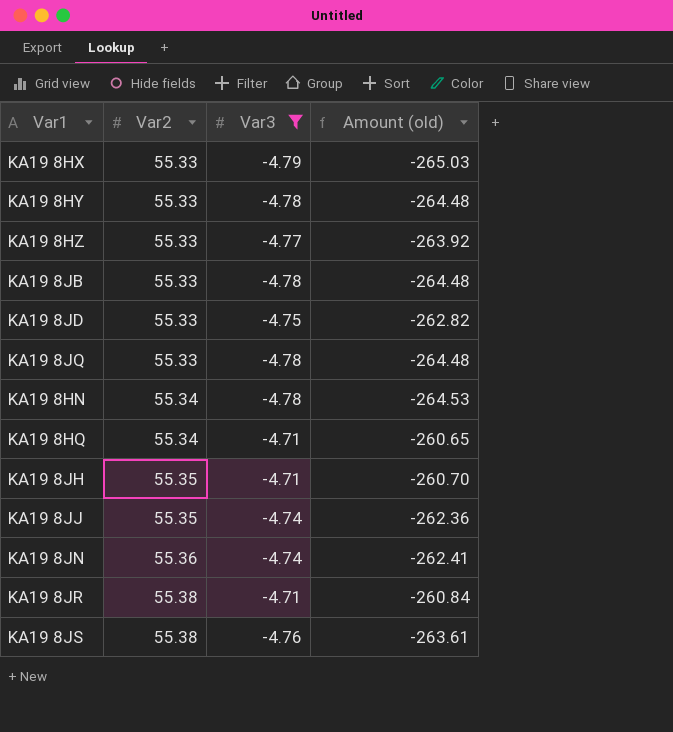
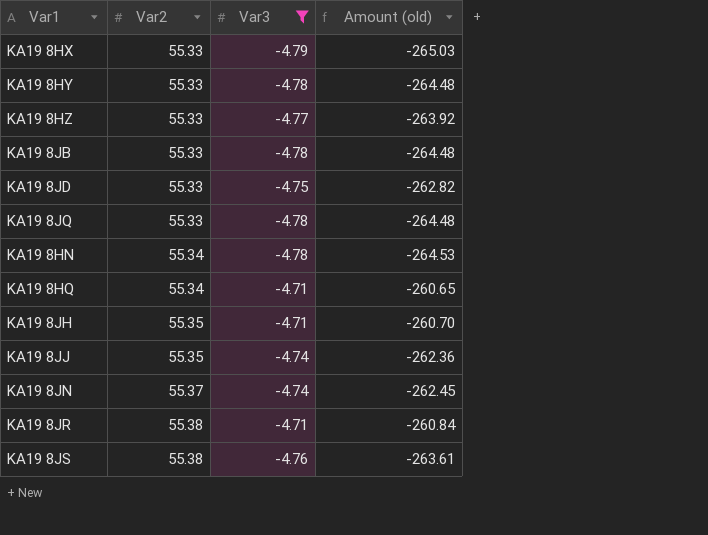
KA19 8JN | Var2: 55.36 -> 55.37
KA19 8JN | Amount (old): -262.41 -> -262.45

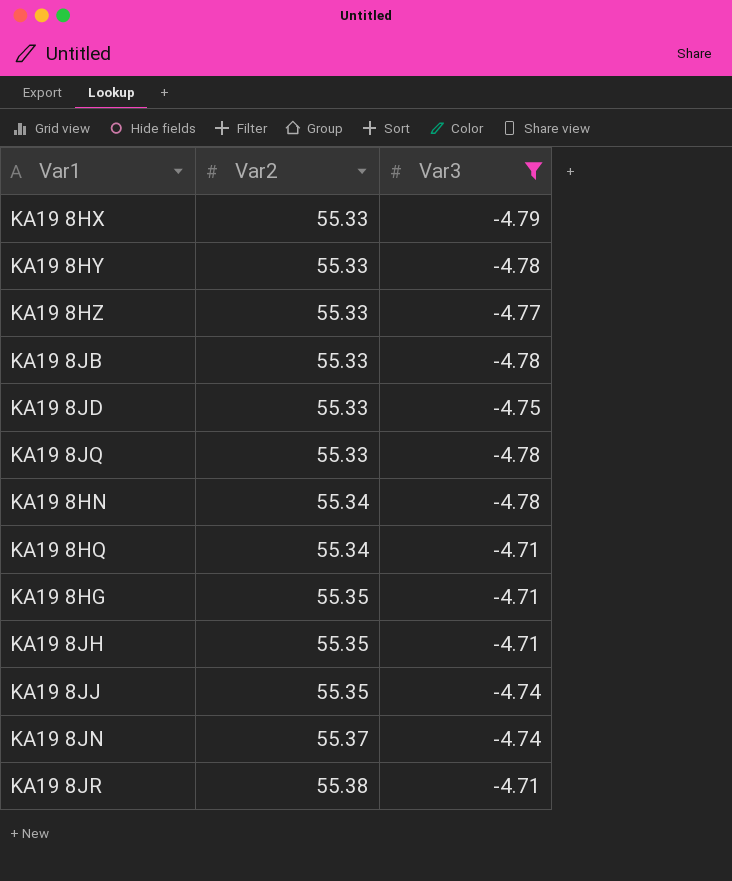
column Amount (old) | formula: [Var2] * [Var3] -> none
row KA19 8JS: 55.38 | -4.76 | -263.61 -> none
row KA19 8HG: none -> 55.35 | -4.71

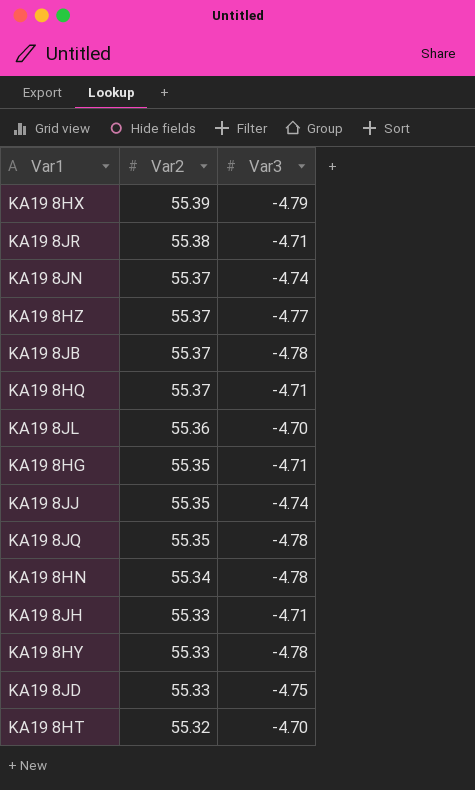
filter: Var3 != -4.70 -> none
row order: Var2 ascending -> Var2 descending
KA19 8HX | Var2: 55.33 -> 55.39
KA19 8HZ | Var2: 55.33 -> 55.37
KA19 8JB | Var2: 55.33 -> 55.37
KA19 8HQ | Var2: 55.34 -> 55.37
KA19 8JQ | Var2: 55.33 -> 55.35
KA19 8JH | Var2: 55.35 -> 55.33

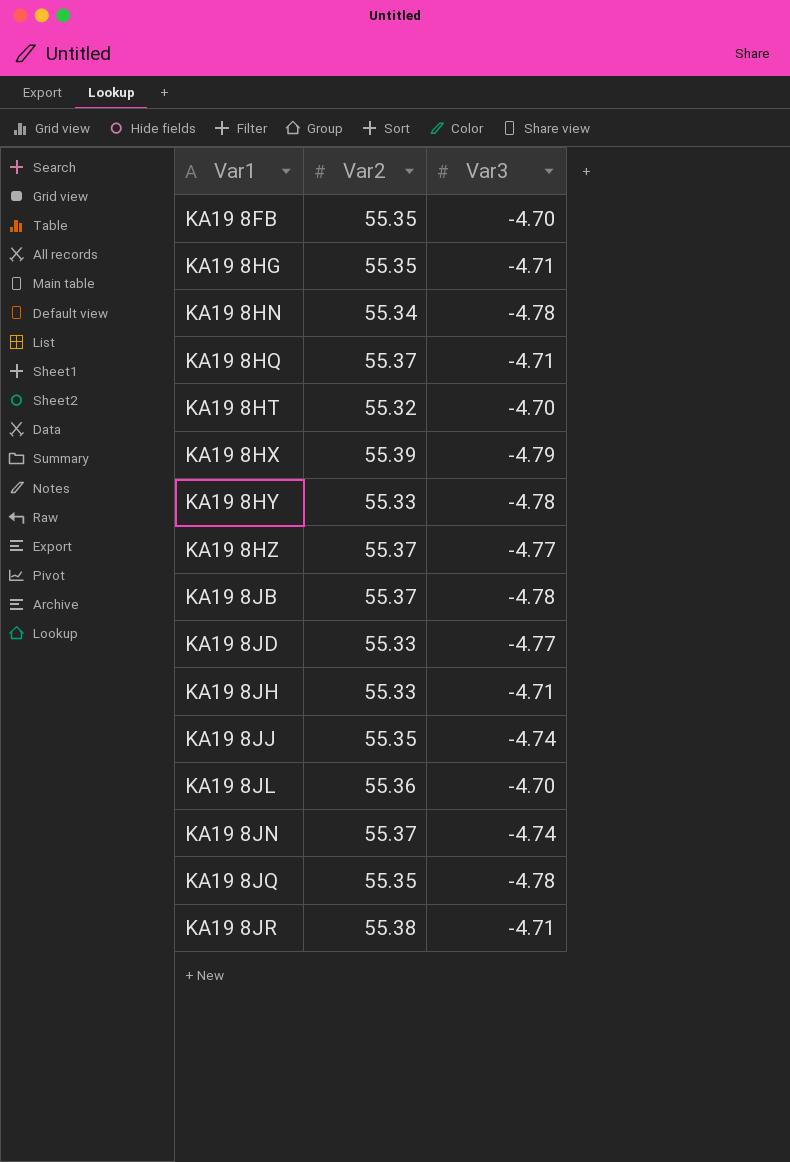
row order: Var2 descending -> Var1 ascending
row KA19 8FB: none -> 55.35 | -4.70
KA19 8JD | Var3: -4.75 -> -4.77

